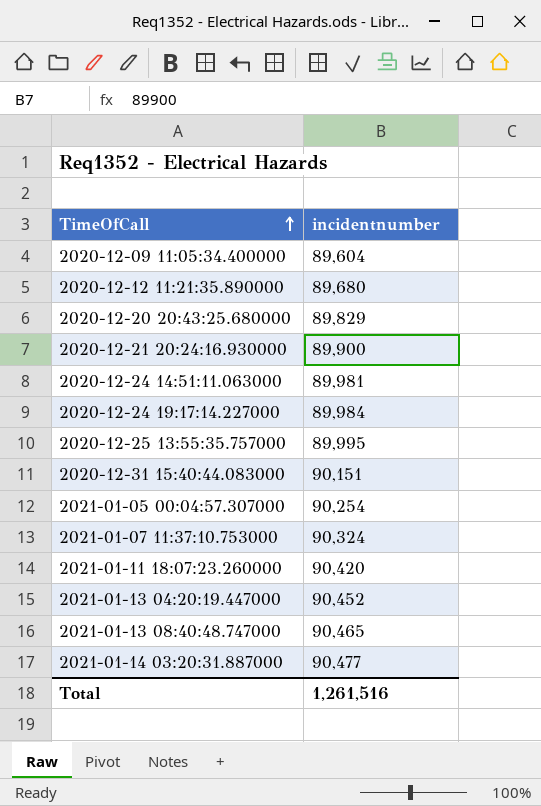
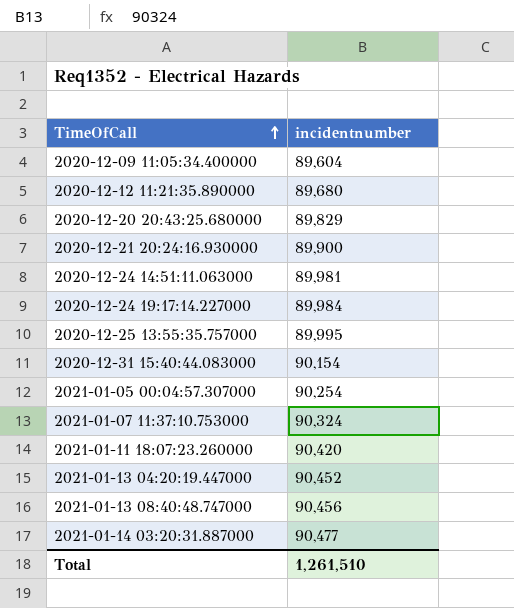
2020-12-31 15:40:44.083000 | incidentnumber: 90,151 -> 90,154
2021-01-13 08:40:48.747000 | incidentnumber: 90,465 -> 90,456
Total | incidentnumber: 1,261,516 -> 1,261,510

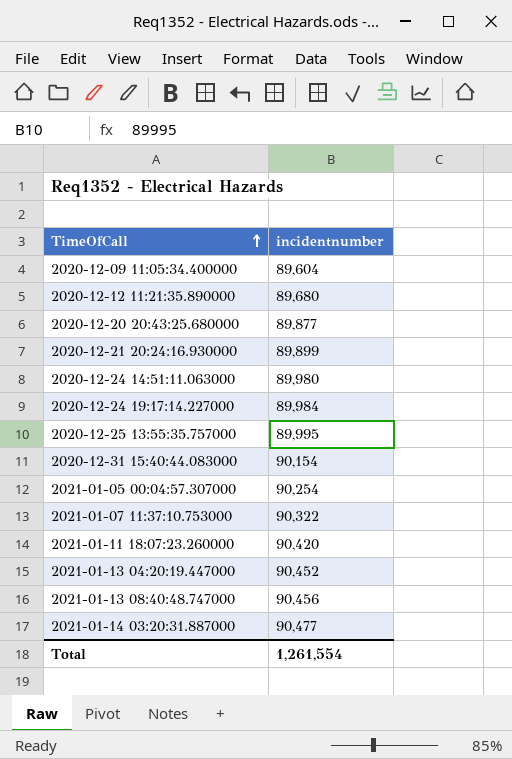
2020-12-20 20:43:25.680000 | incidentnumber: 89,829 -> 89,877
2020-12-21 20:24:16.930000 | incidentnumber: 89,900 -> 89,899
2020-12-24 14:51:11.063000 | incidentnumber: 89,981 -> 89,980
2021-01-07 11:37:10.753000 | incidentnumber: 90,324 -> 90,322
Total | incidentnumber: 1,261,510 -> 1,261,554

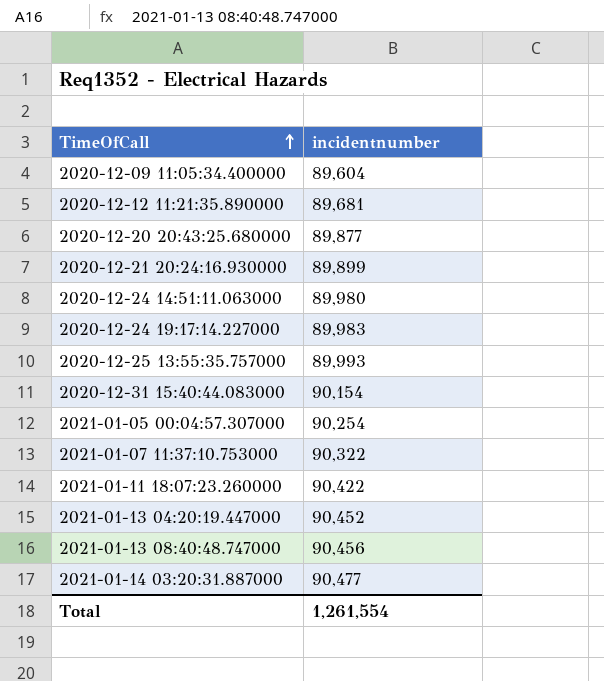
2020-12-12 11:21:35.890000 | incidentnumber: 89,680 -> 89,681
2020-12-24 19:17:14.227000 | incidentnumber: 89,984 -> 89,983
2020-12-25 13:55:35.757000 | incidentnumber: 89,995 -> 89,993
2021-01-11 18:07:23.260000 | incidentnumber: 90,420 -> 90,422

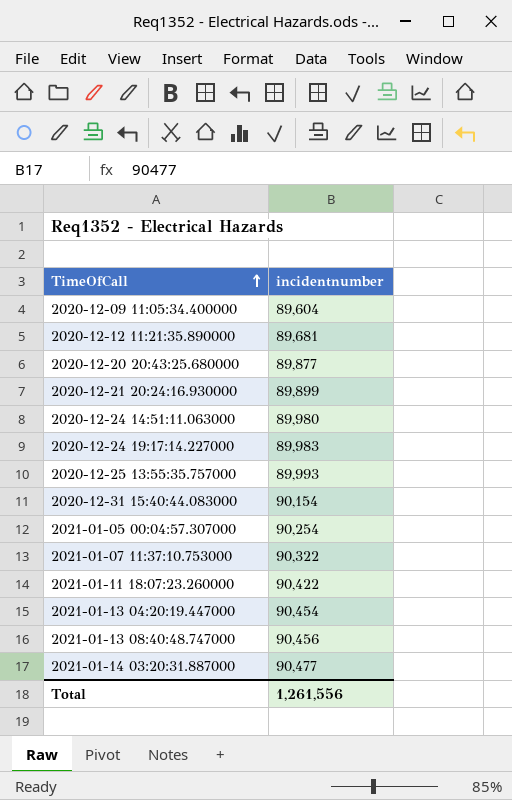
2021-01-13 04:20:19.447000 | incidentnumber: 90,452 -> 90,454
Total | incidentnumber: 1,261,554 -> 1,261,556

